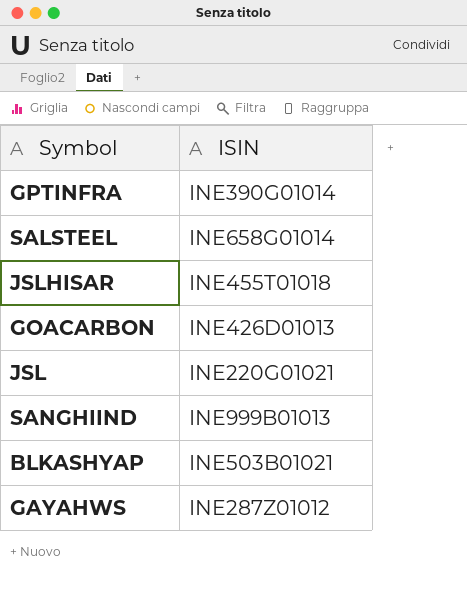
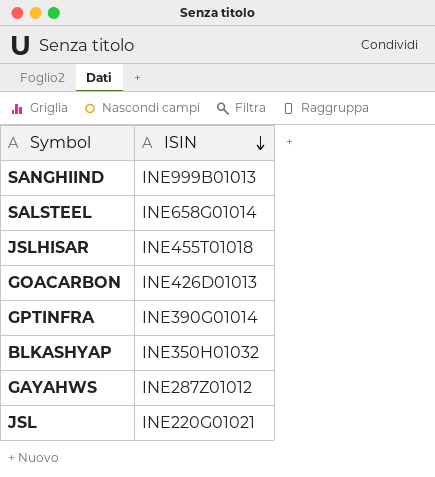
row order: none -> ISIN descending
BLKASHYAP | ISIN: INE503B01021 -> INE350H01032

